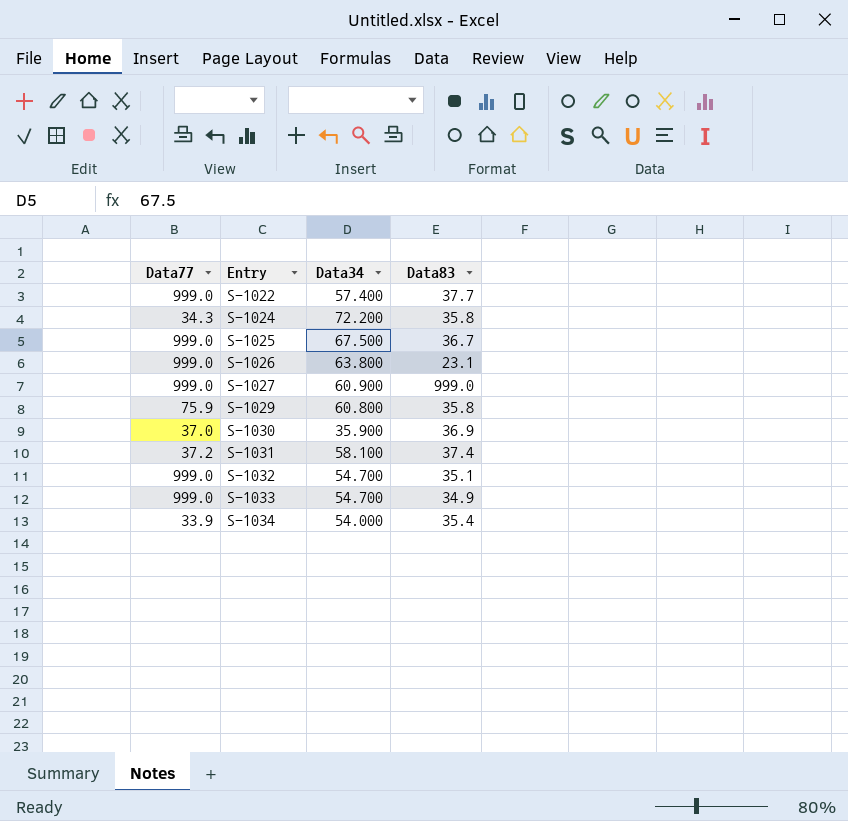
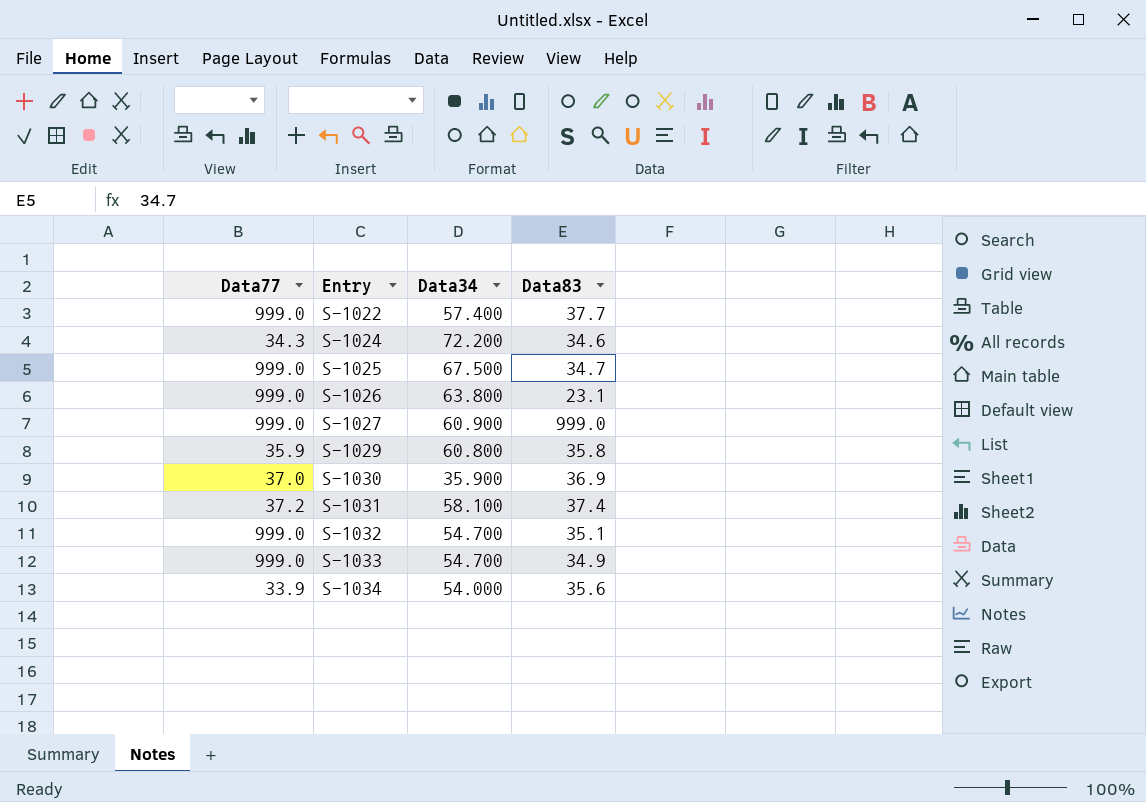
S-1024 | Data83: 35.8 -> 34.6
S-1025 | Data83: 36.7 -> 34.7
S-1029 | Data77: 75.9 -> 35.9
S-1034 | Data83: 35.4 -> 35.6

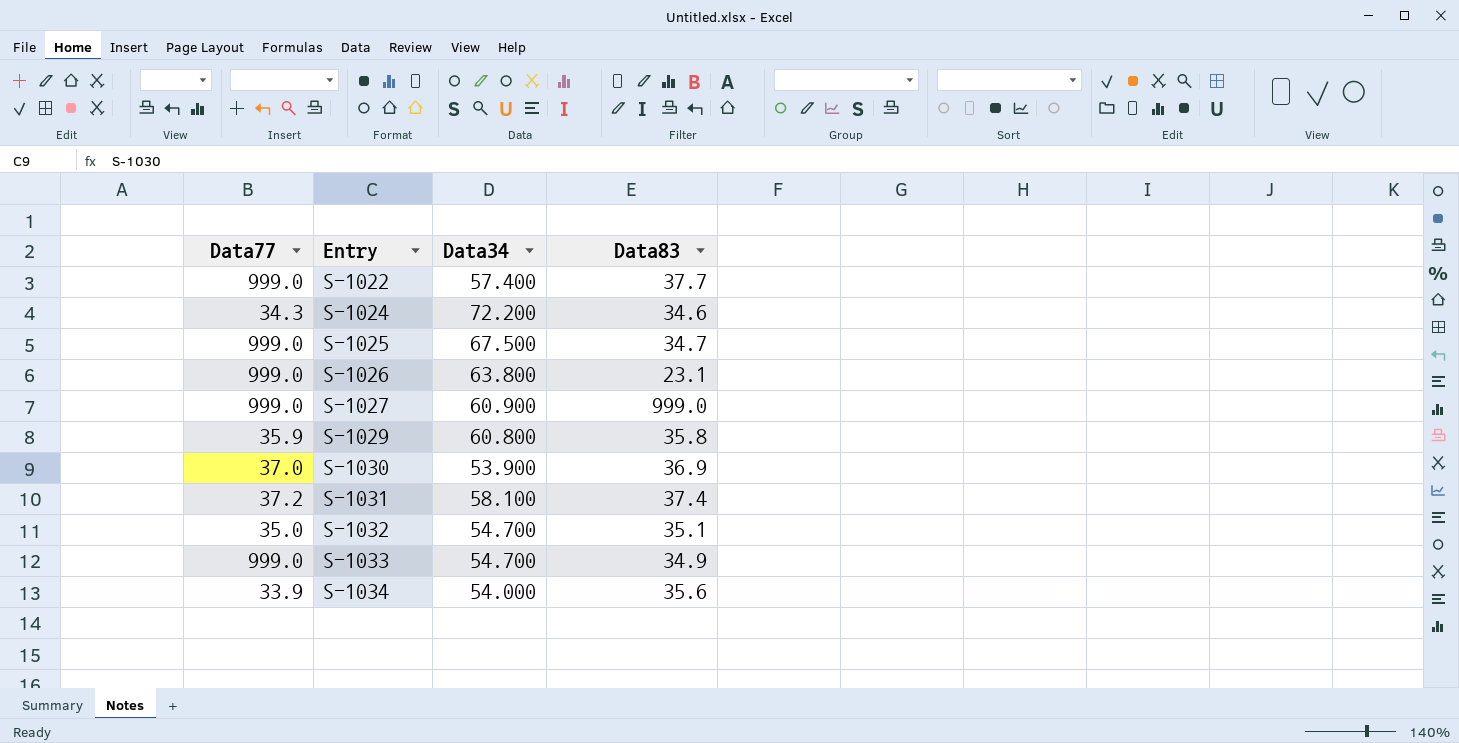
S-1030 | Data34: 35.900 -> 53.900
S-1032 | Data77: 999.0 -> 35.0

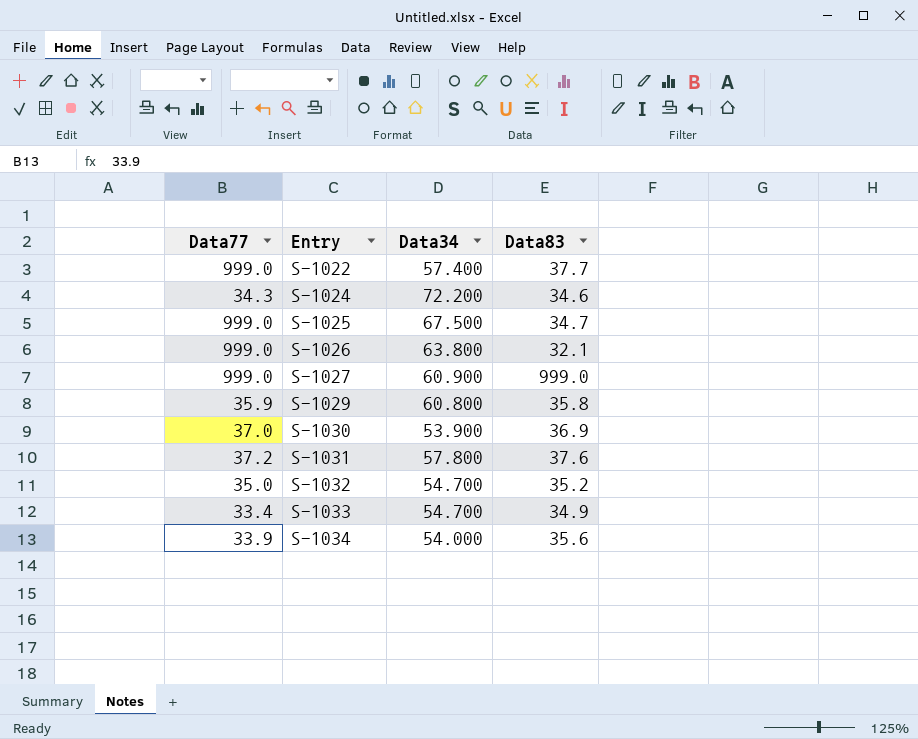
S-1026 | Data83: 23.1 -> 32.1
S-1031 | Data34: 58.100 -> 57.800
S-1031 | Data83: 37.4 -> 37.6
S-1032 | Data83: 35.1 -> 35.2
S-1033 | Data77: 999.0 -> 33.4

